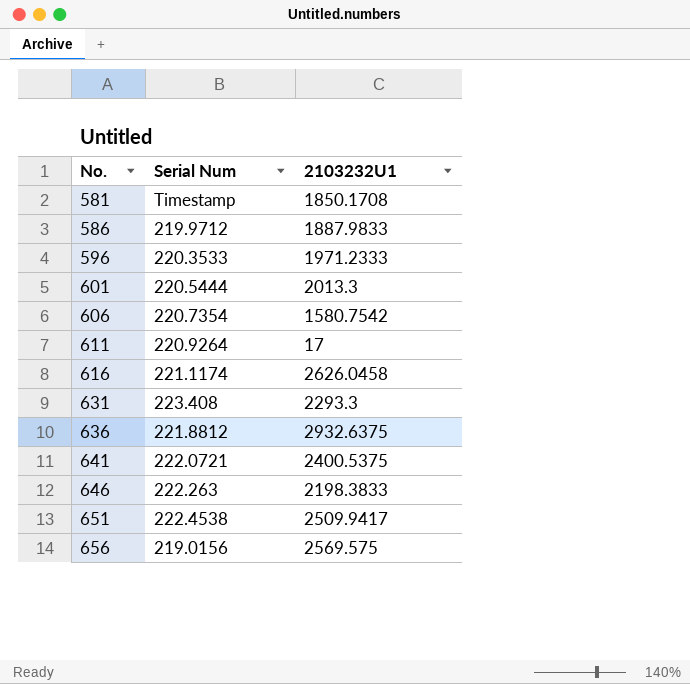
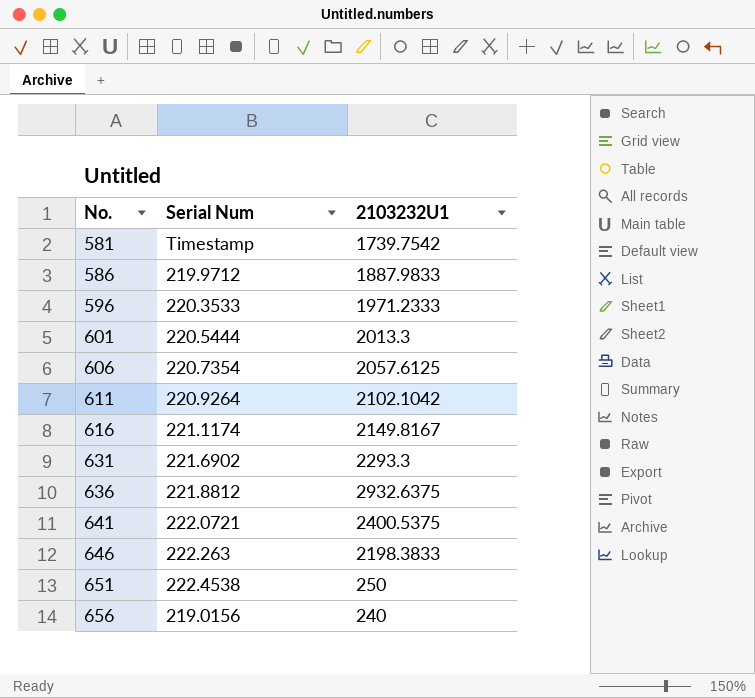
581 | 2103232U1: 1850.1708 -> 1739.7542
606 | 2103232U1: 1580.7542 -> 2057.6125
611 | 2103232U1: 17 -> 2102.1042
616 | 2103232U1: 2626.0458 -> 2149.8167
631 | Serial Num: 223.408 -> 221.6902
651 | 2103232U1: 2509.9417 -> 250
656 | 2103232U1: 2569.575 -> 240

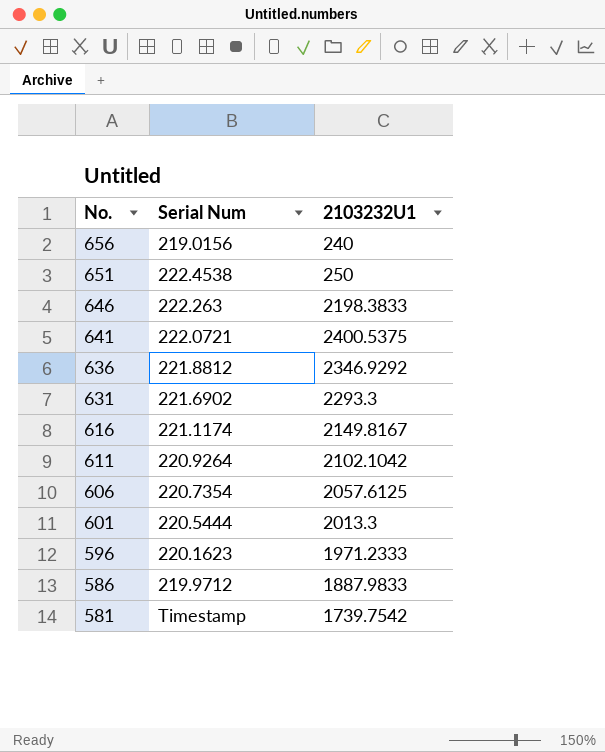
row order: No. ascending -> No. descending
636 | 2103232U1: 2932.6375 -> 2346.9292
596 | Serial Num: 220.3533 -> 220.1623

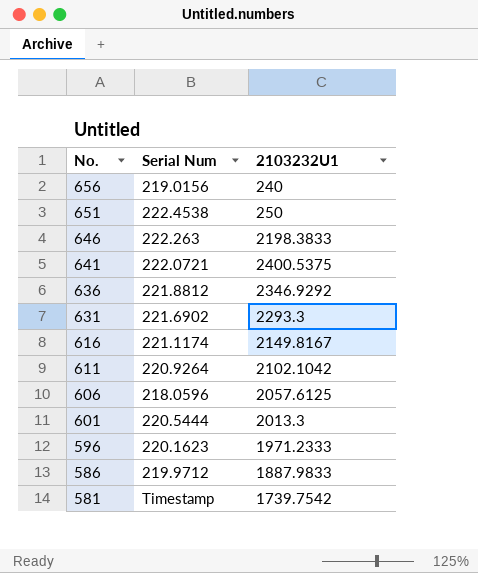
606 | Serial Num: 220.7354 -> 218.0596

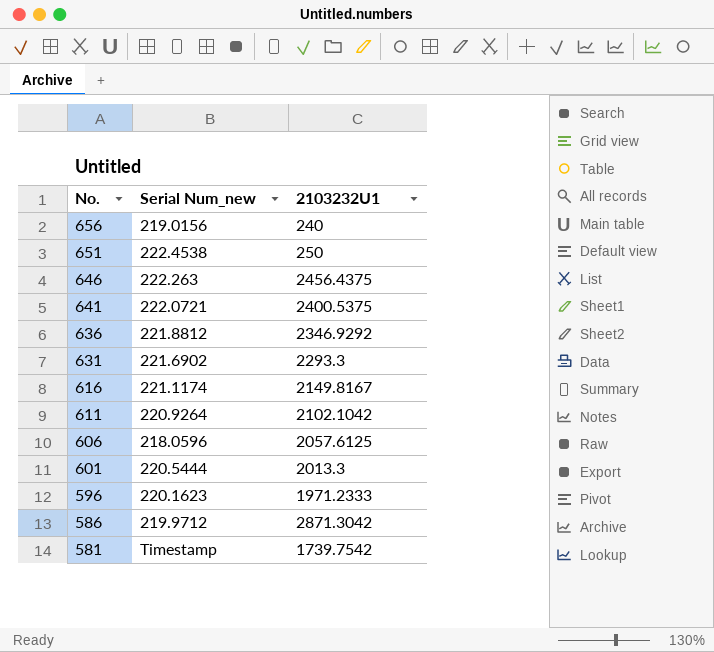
column name: Serial Num -> Serial Num_new
646 | 2103232U1: 2198.3833 -> 2456.4375
586 | 2103232U1: 1887.9833 -> 2871.3042

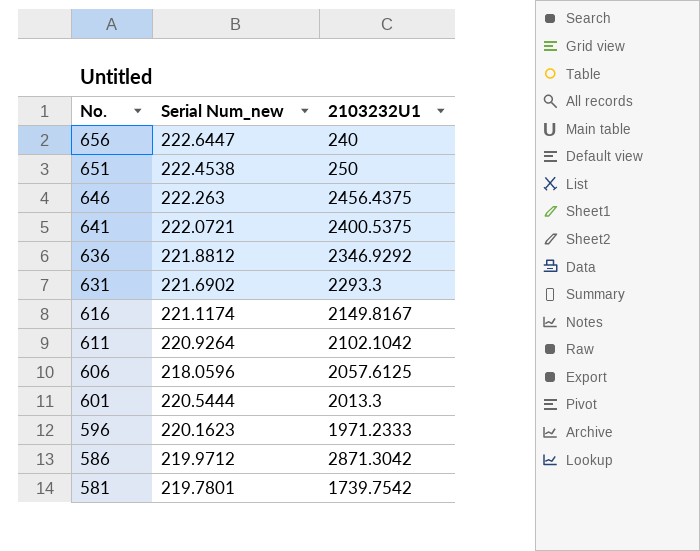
656 | Serial Num_new: 219.0156 -> 222.6447
581 | Serial Num_new: Timestamp -> 219.7801

